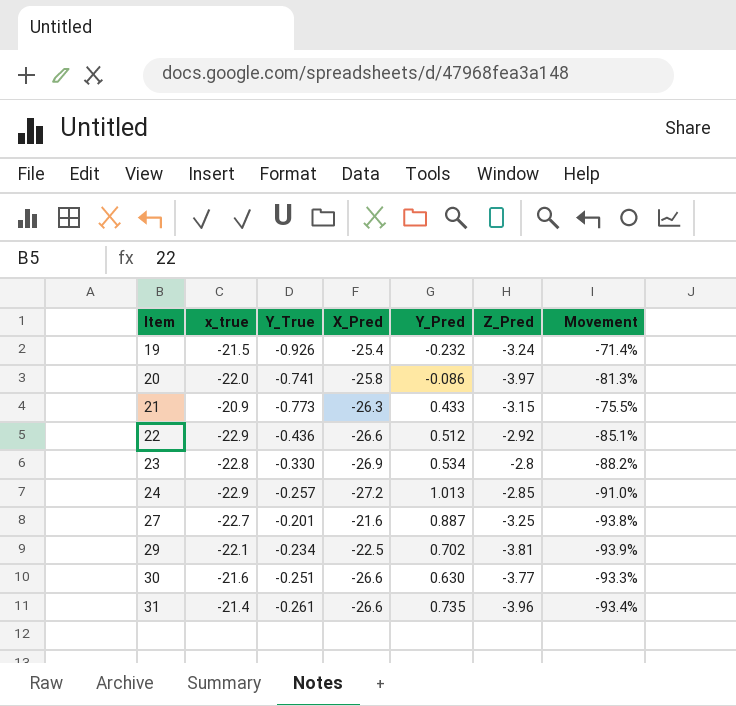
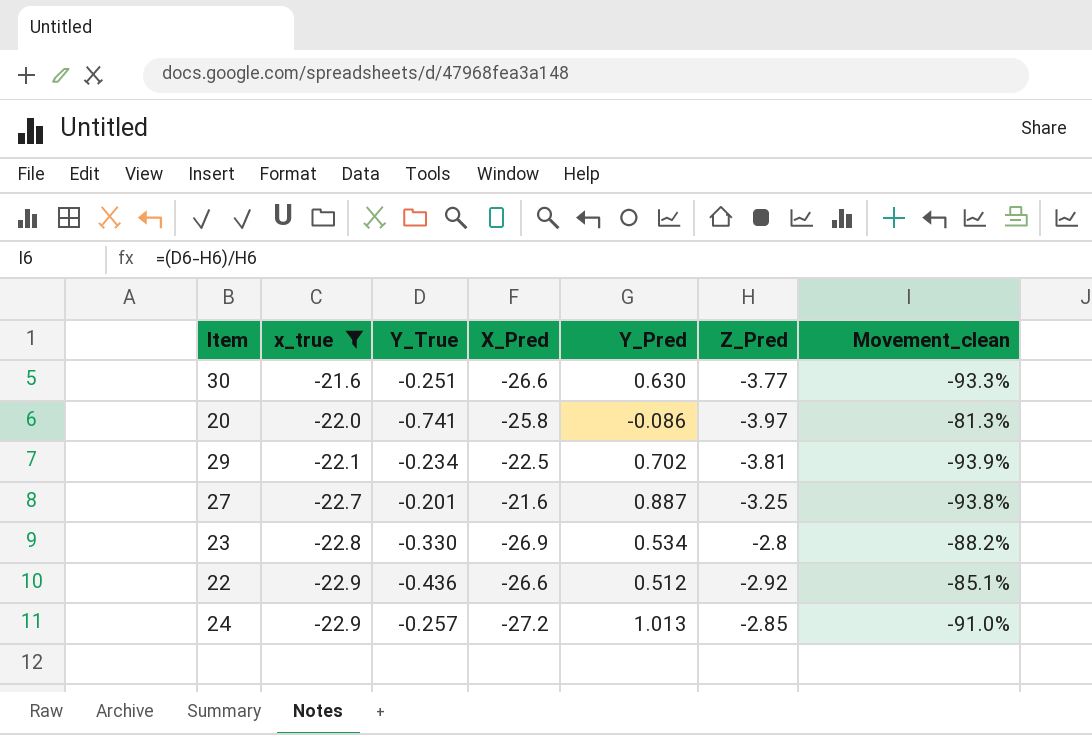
filter: none -> x_true <= -21.6
row order: Item ascending -> x_true descending
column name: Movement -> Movement_clean

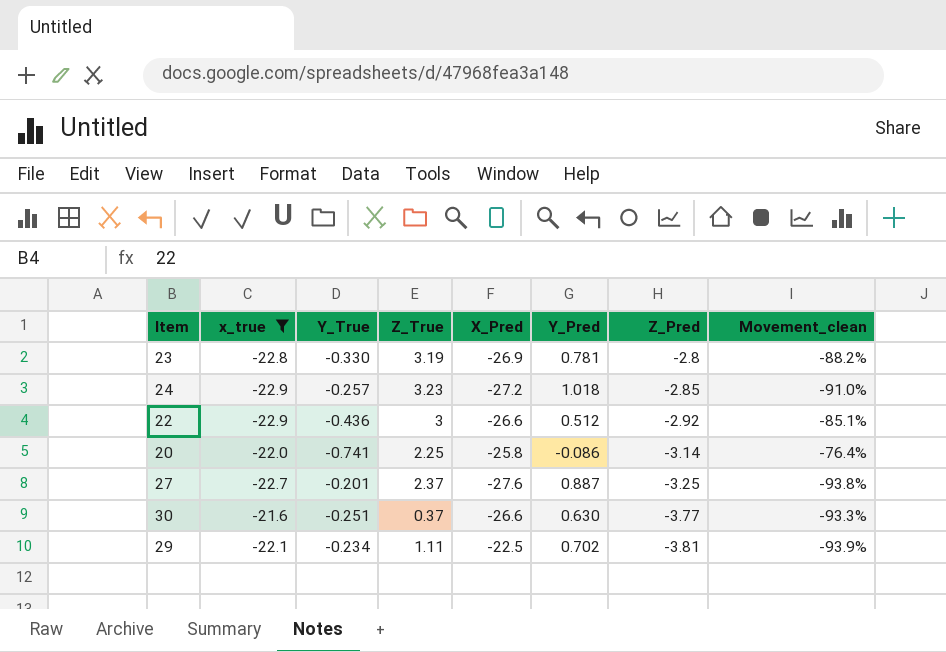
row order: x_true descending -> Z_Pred descending
column Z_True | position: none -> 4
23 | Y_Pred: 0.534 -> 0.781
24 | Y_Pred: 1.013 -> 1.018
20 | Z_Pred: -3.97 -> -3.14
20 | Movement_clean: -81.3% -> -76.4%
27 | X_Pred: -21.6 -> -27.6

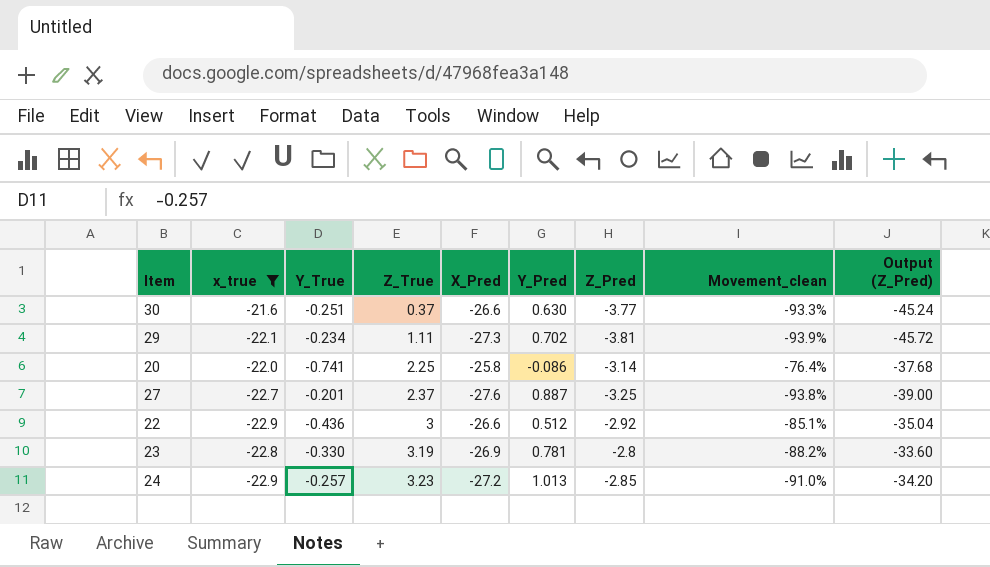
row order: Z_Pred descending -> Z_True ascending
column Output (Z_Pred) | formula: none -> [Z_Pred] * 12
29 | X_Pred: -22.5 -> -27.3
24 | Y_Pred: 1.018 -> 1.013

